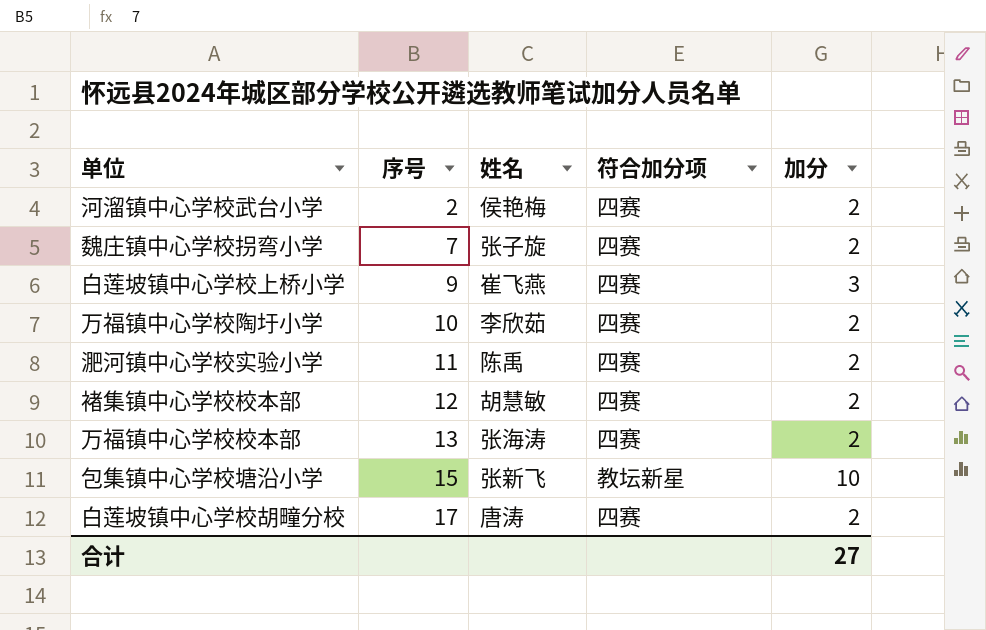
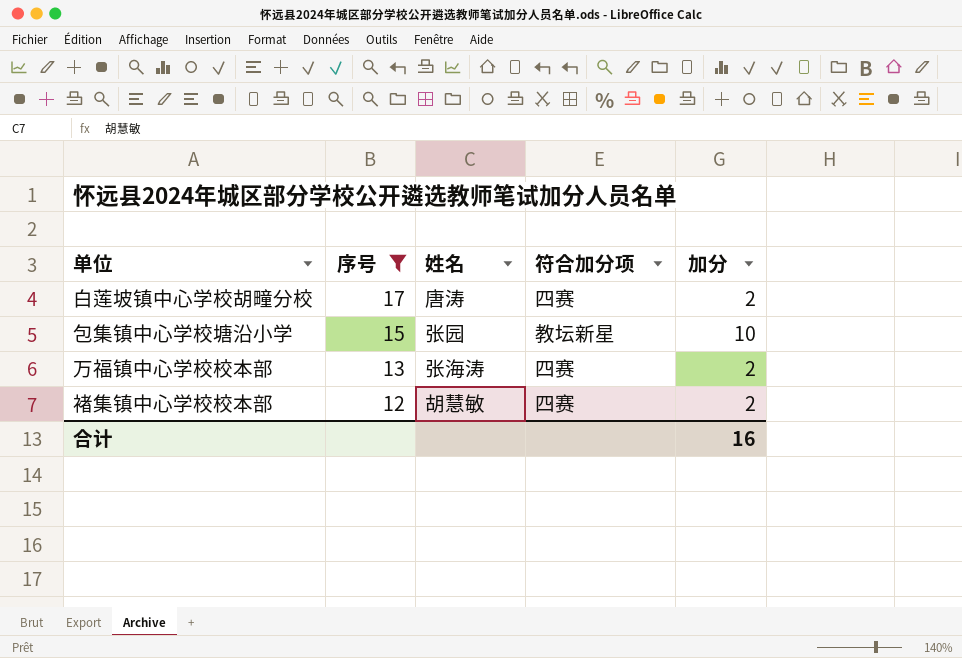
filter: none -> 序号 >= 12
row order: 序号 ascending -> 序号 descending
包集镇中心学校塘沿小学 | 姓名: 张新飞 -> 张园
合计 | 加分: 27 -> 16

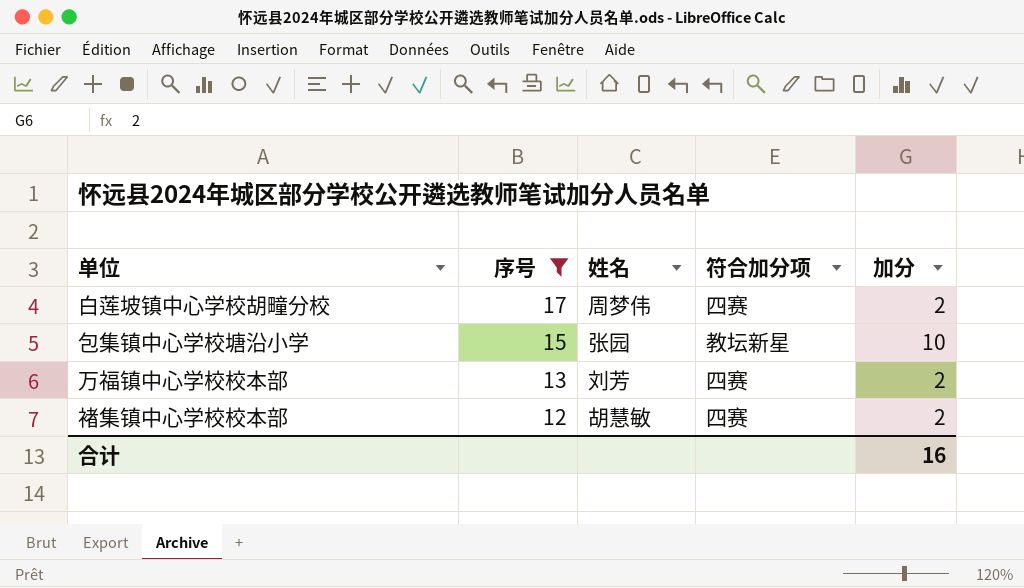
白莲坡镇中心学校胡疃分校 | 姓名: 唐涛 -> 周梦伟
万福镇中心学校校本部 | 姓名: 张海涛 -> 刘芳

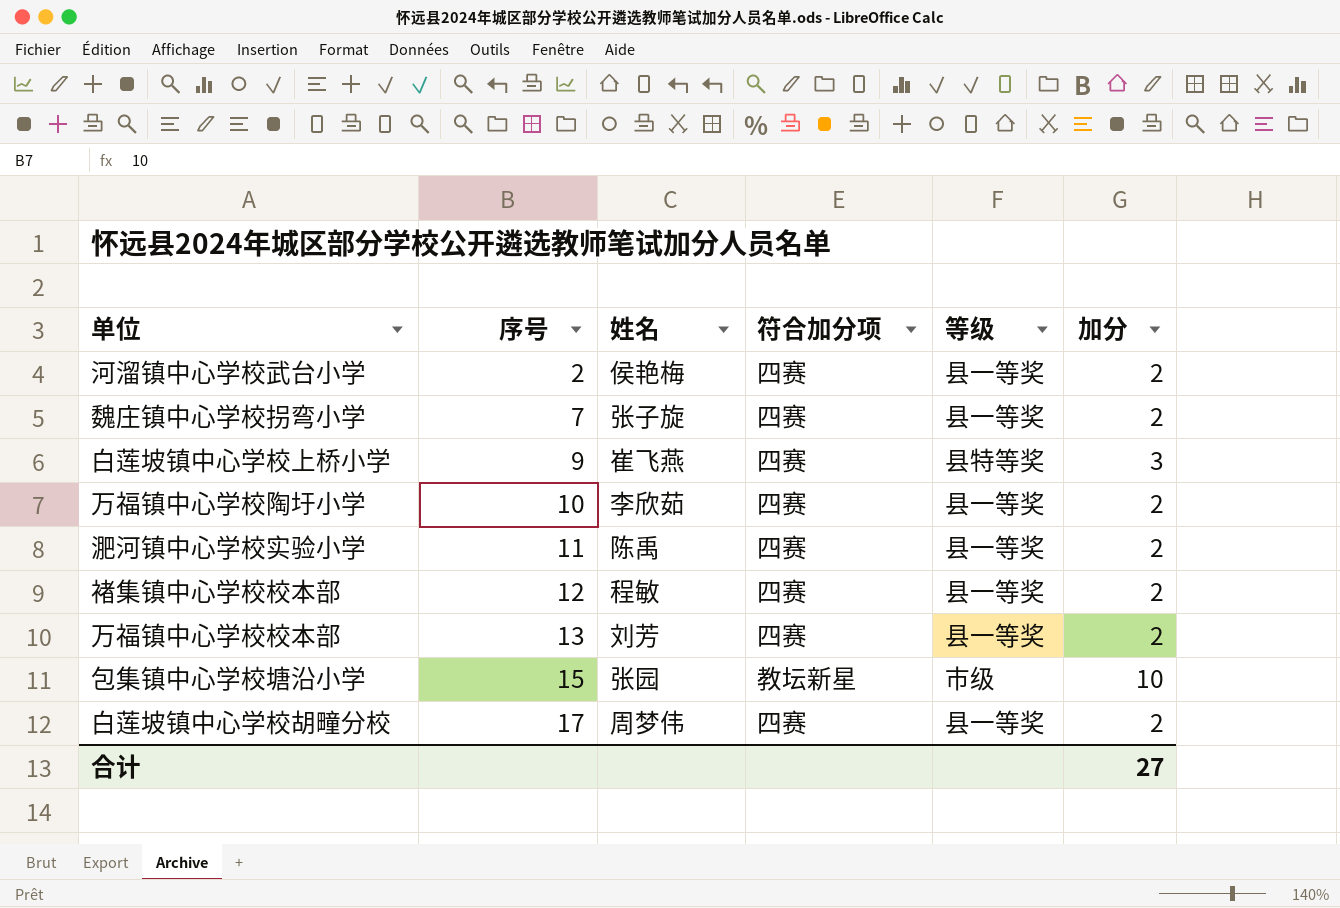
filter: 序号 >= 12 -> none
row order: 序号 descending -> 序号 ascending
column 等级 | position: none -> 5
褚集镇中心学校校本部 | 姓名: 胡慧敏 -> 程敏
合计 | 加分: 16 -> 27

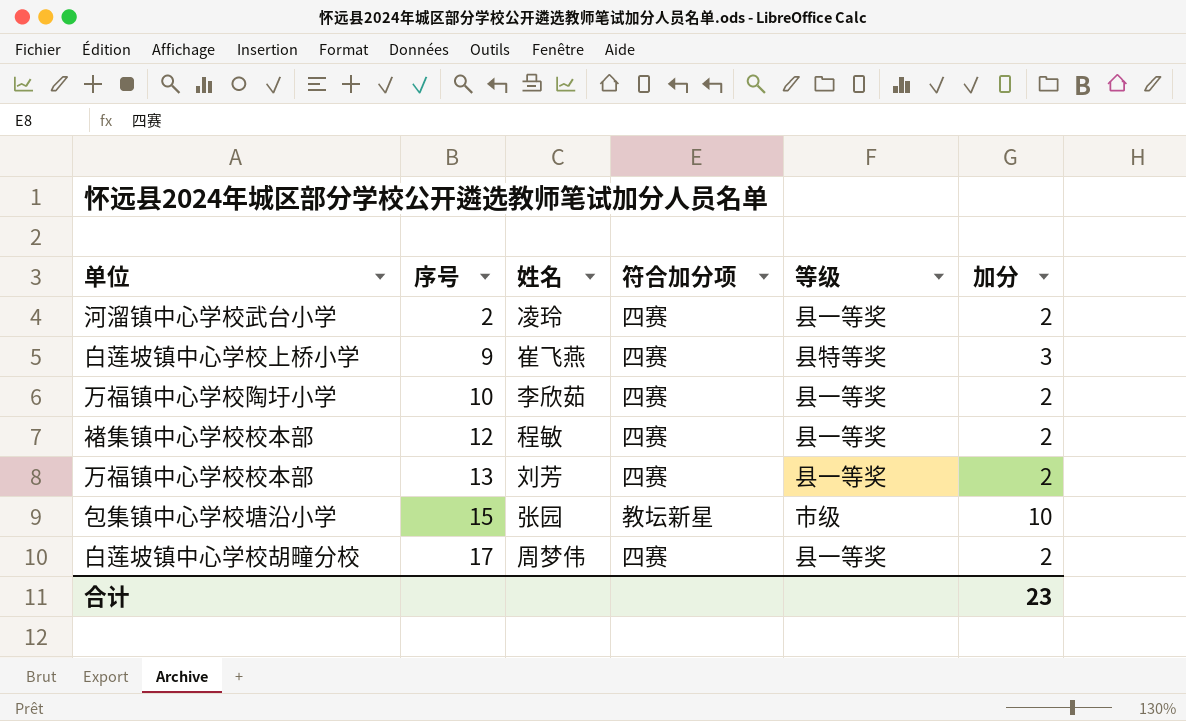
row 魏庄镇中心学校拐弯小学: 7 | 张子旋 | 四赛 | 县一等奖 | 2 -> none
row 淝河镇中心学校实验小学: 11 | 陈禹 | 四赛 | 县一等奖 | 2 -> none
河溜镇中心学校武台小学 | 姓名: 侯艳梅 -> 凌玲
合计 | 加分: 27 -> 23

